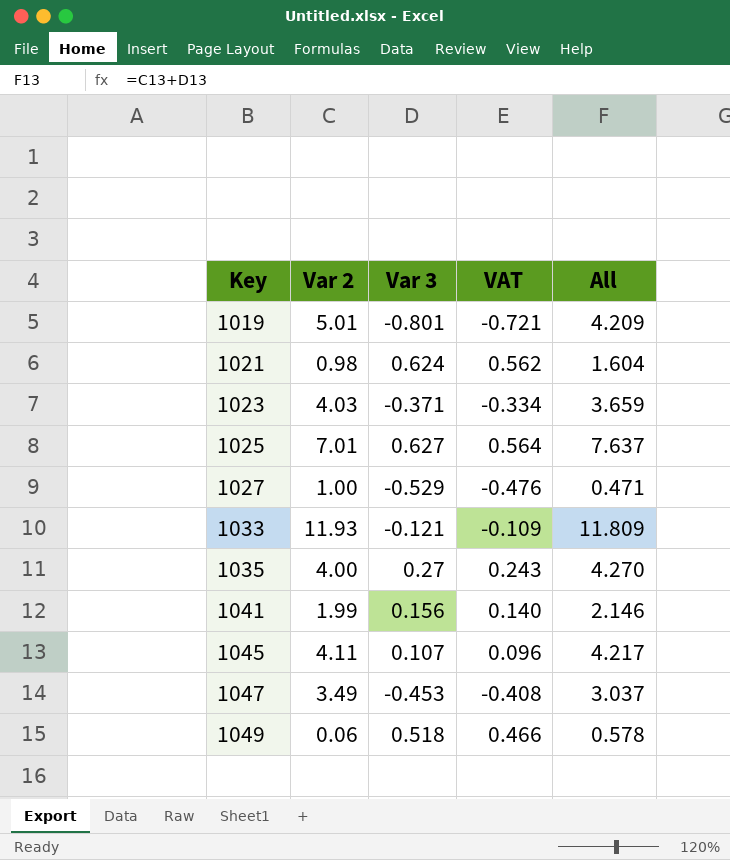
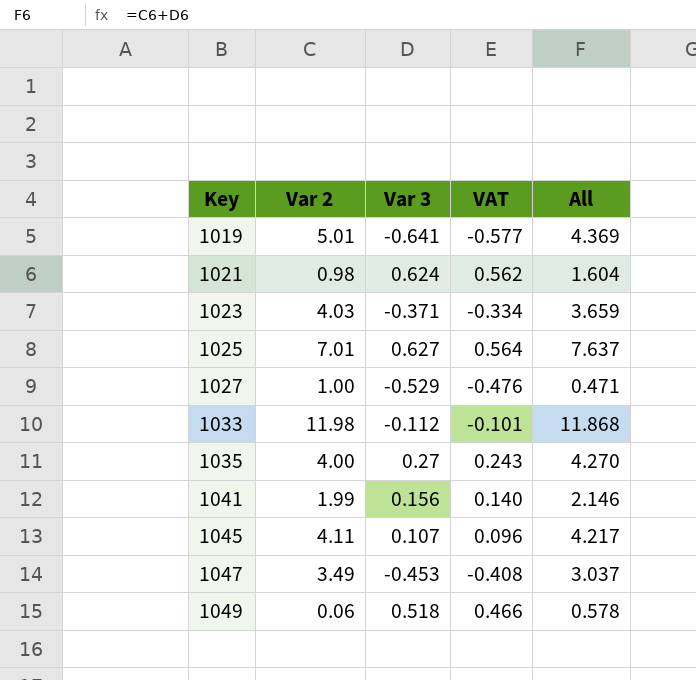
1019 | Var 3: -0.801 -> -0.641
1019 | VAT: -0.721 -> -0.577
1019 | All: 4.209 -> 4.369
1033 | Var 2: 11.93 -> 11.98
1033 | Var 3: -0.121 -> -0.112
1033 | VAT: -0.109 -> -0.101
1033 | All: 11.809 -> 11.868

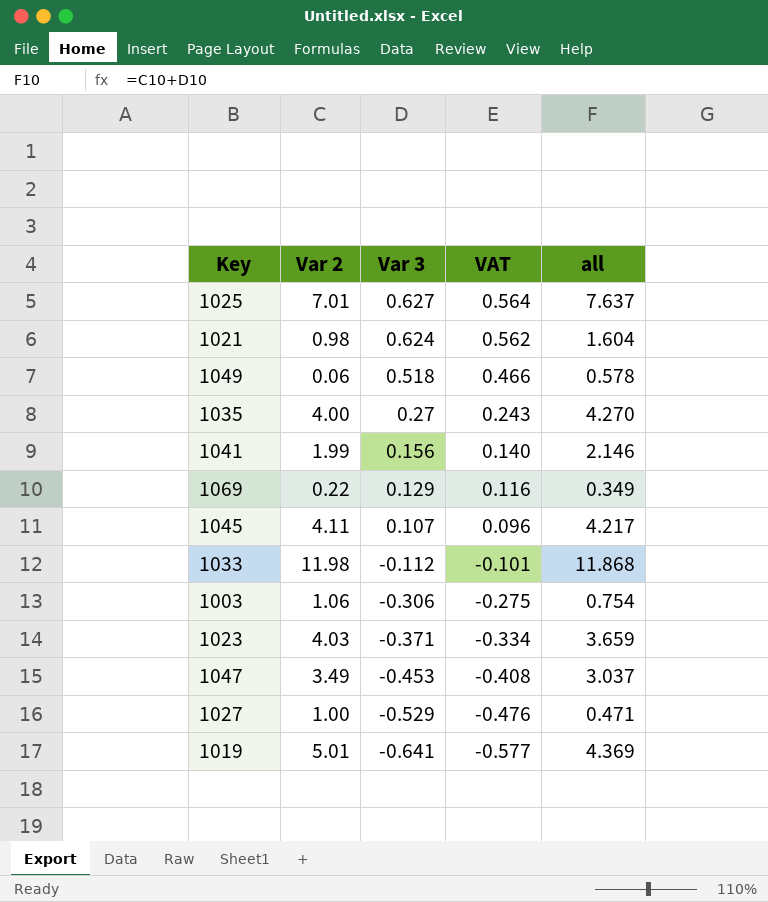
row order: Key ascending -> Var 3 descending
column name: All -> all
row 1069: none -> 0.22 | 0.129 | 0.116 | 0.349
row 1003: none -> 1.06 | -0.306 | -0.275 | 0.754

